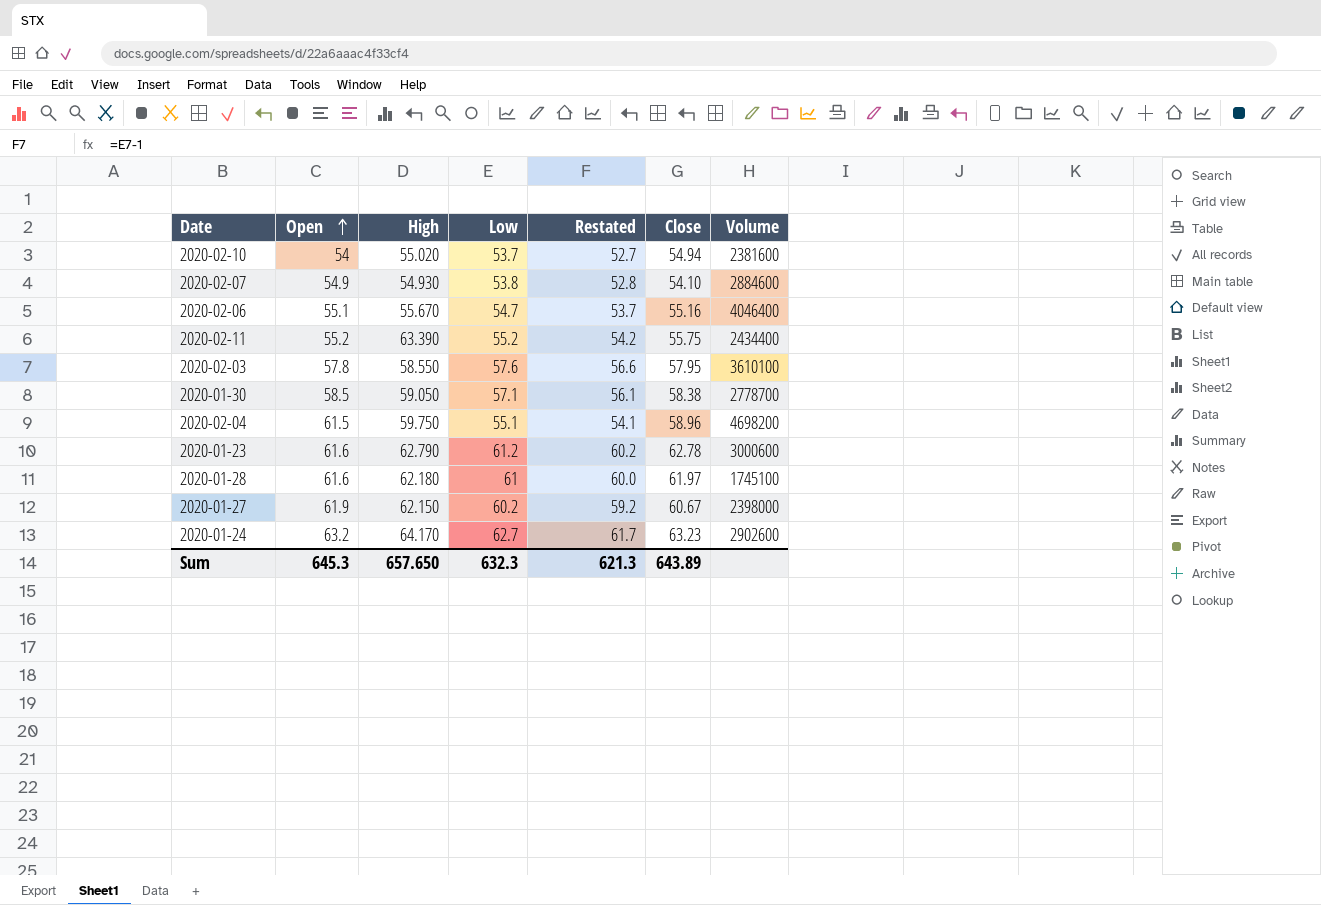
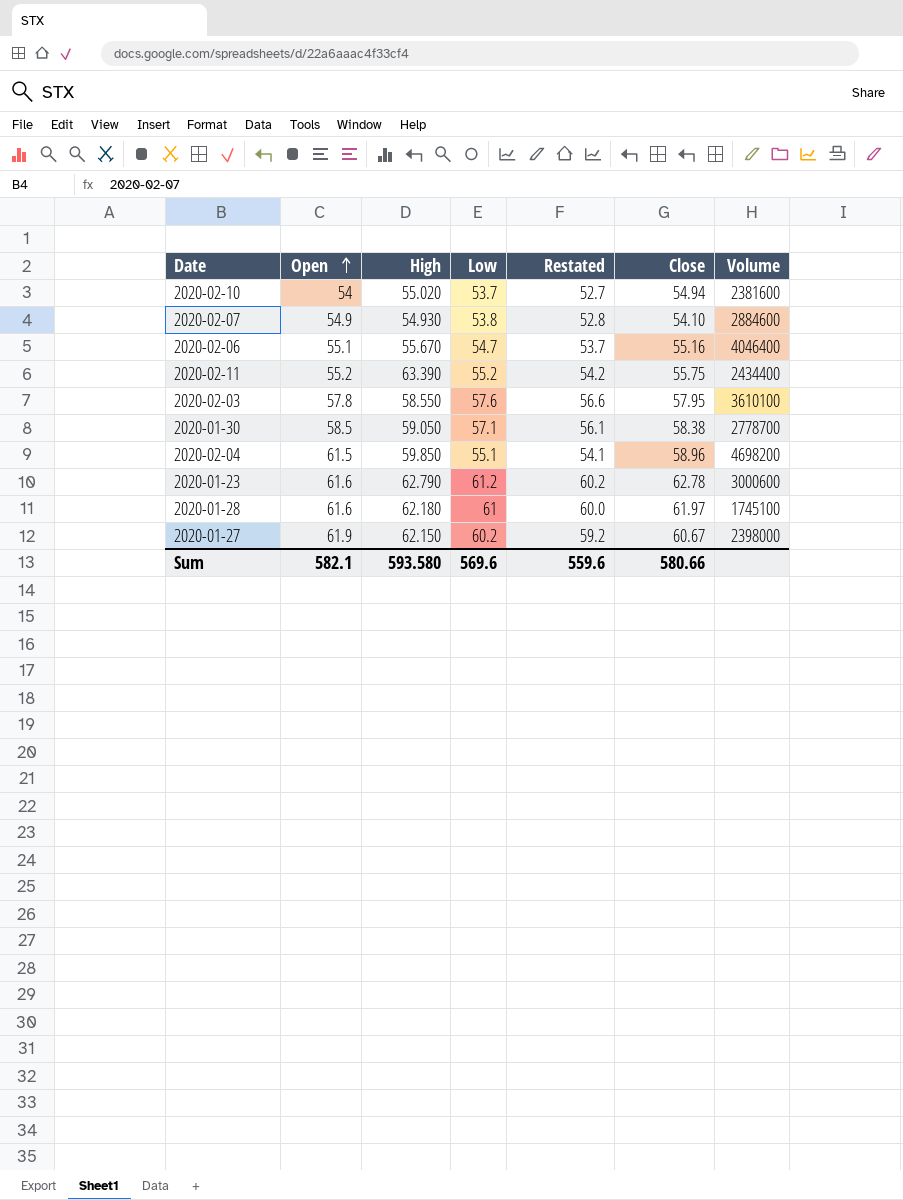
row 2020-01-24: 63.2 | 64.170 | 62.7 | 61.7 | 63.23 | 2902600 -> none
2020-02-04 | High: 59.750 -> 59.850
Sum | Open: 645.3 -> 582.1
Sum | High: 657.650 -> 593.580
Sum | Low: 632.3 -> 569.6
Sum | Restated: 621.3 -> 559.6
Sum | Close: 643.89 -> 580.66

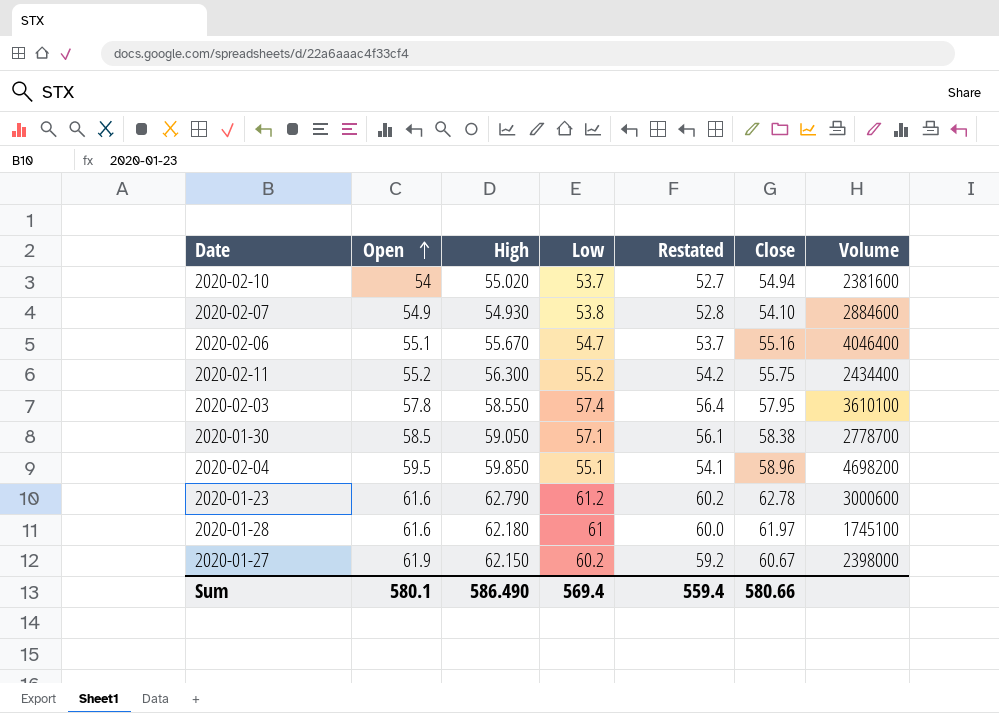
2020-02-11 | High: 63.390 -> 56.300
2020-02-03 | Low: 57.6 -> 57.4
2020-02-03 | Restated: 56.6 -> 56.4
2020-02-04 | Open: 61.5 -> 59.5
Sum | Open: 582.1 -> 580.1
Sum | High: 593.580 -> 586.490
Sum | Low: 569.6 -> 569.4
Sum | Restated: 559.6 -> 559.4

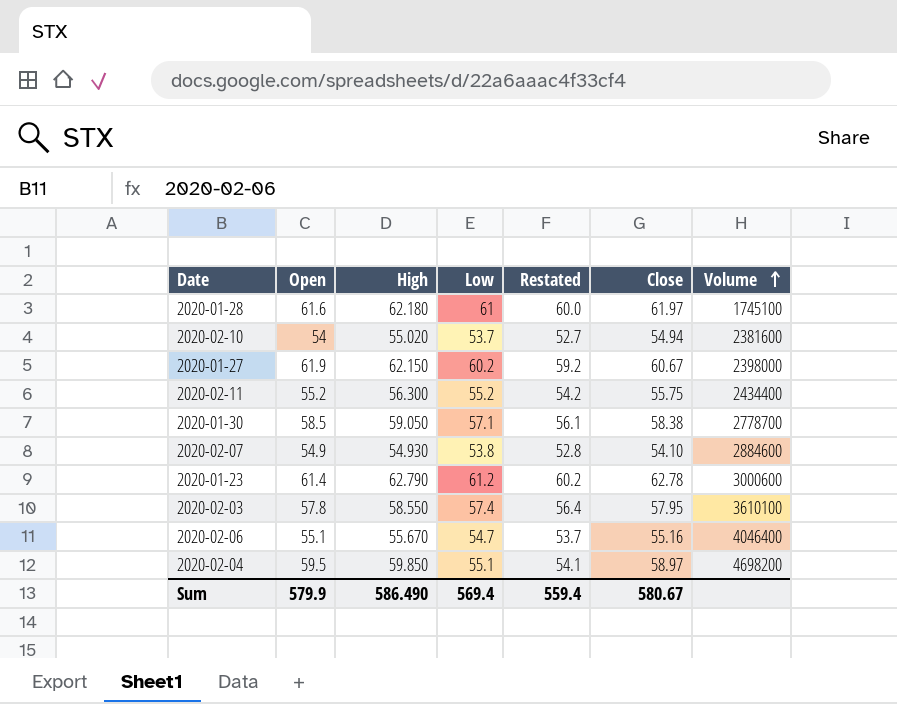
row order: Open ascending -> Volume ascending
2020-01-23 | Open: 61.6 -> 61.4
2020-02-04 | Close: 58.96 -> 58.97
Sum | Open: 580.1 -> 579.9
Sum | Close: 580.66 -> 580.67

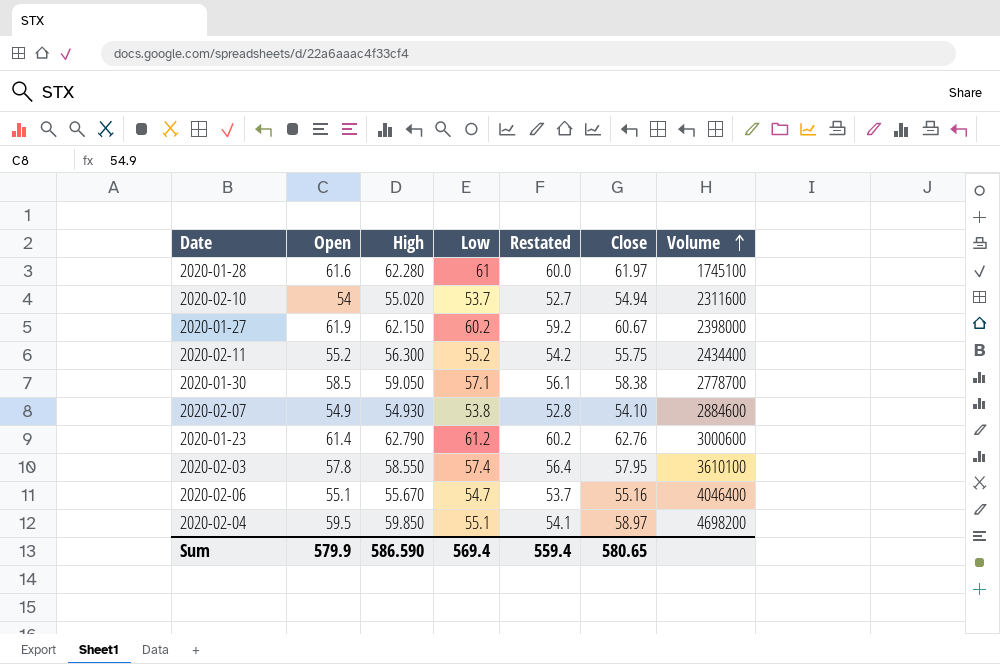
2020-01-28 | High: 62.180 -> 62.280
2020-02-10 | Volume: 2381600 -> 2311600
2020-01-23 | Close: 62.78 -> 62.76
Sum | High: 586.490 -> 586.590
Sum | Close: 580.67 -> 580.65

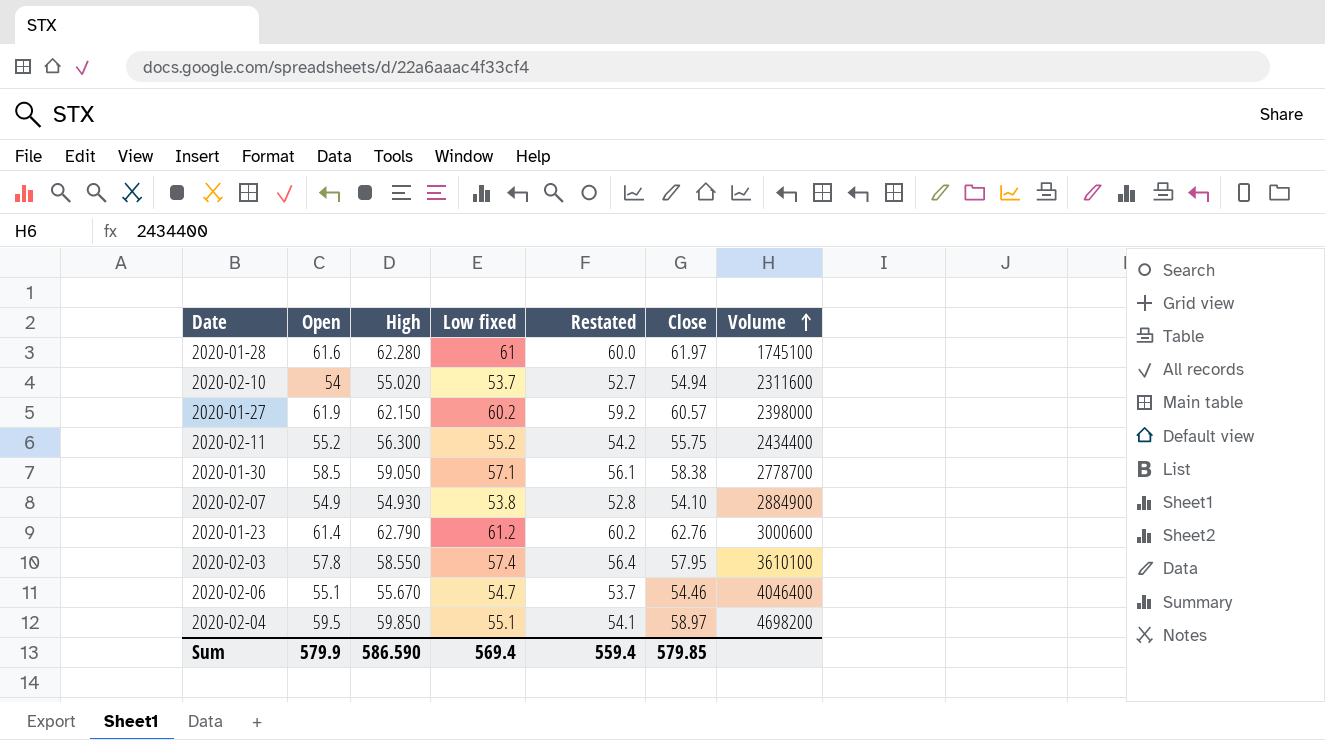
column name: Low -> Low fixed
2020-01-27 | Close: 60.67 -> 60.57
2020-02-07 | Volume: 2884600 -> 2884900
2020-02-06 | Close: 55.16 -> 54.46
Sum | Close: 580.65 -> 579.85

